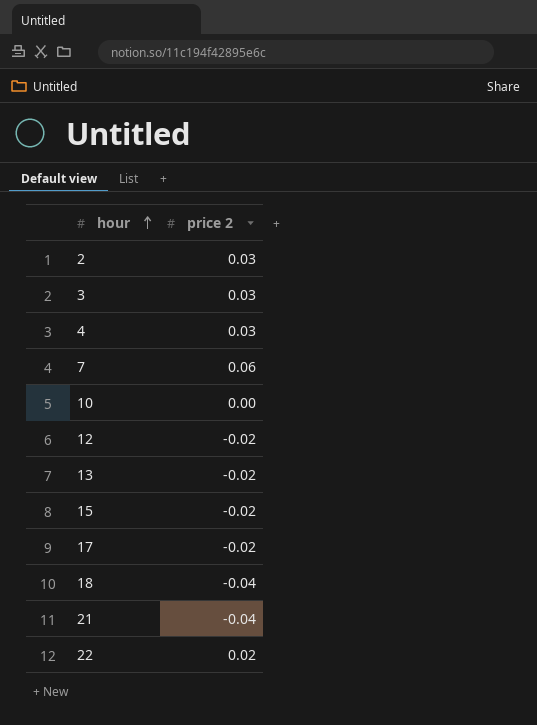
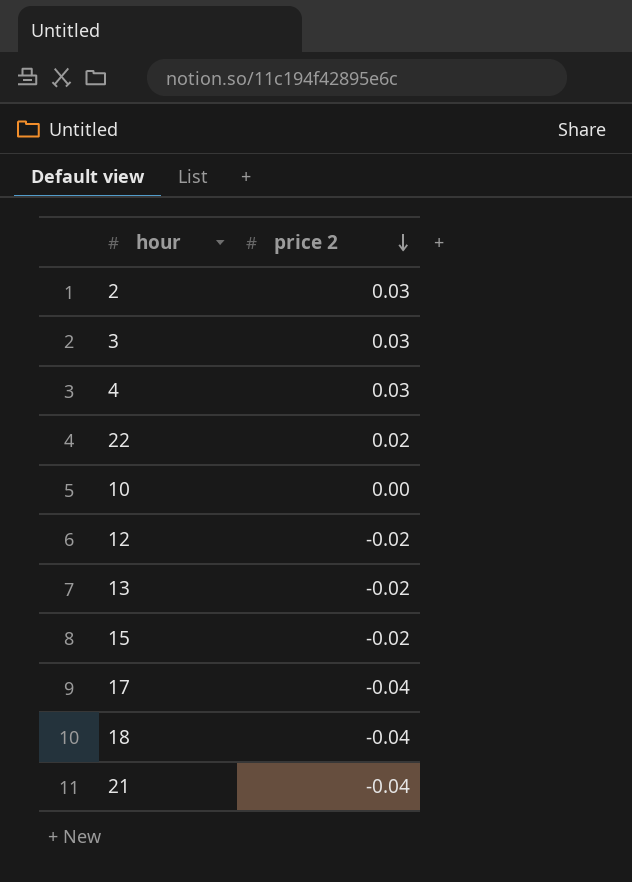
row order: hour ascending -> price 2 descending
row 7: 0.06 -> none
17 | price 2: -0.02 -> -0.04

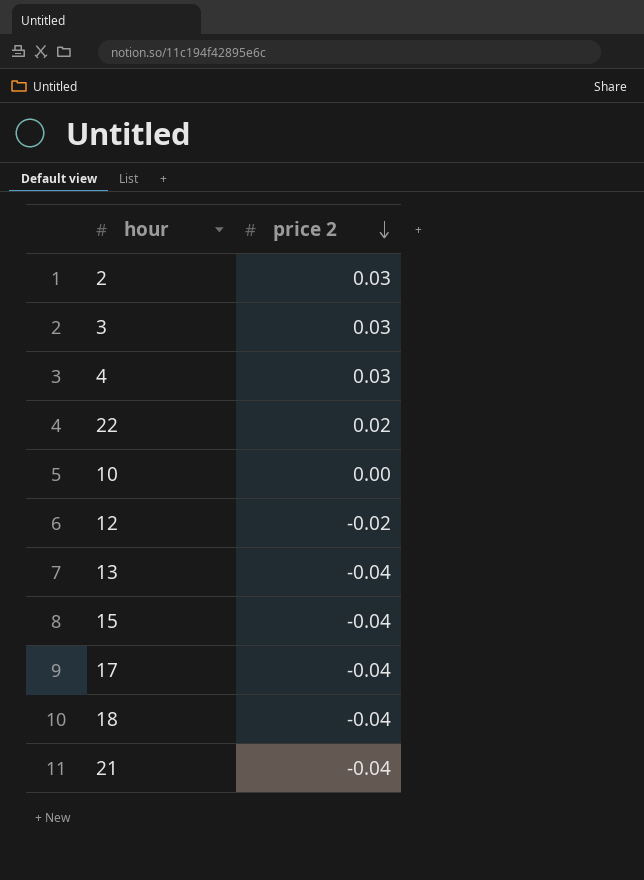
13 | price 2: -0.02 -> -0.04
15 | price 2: -0.02 -> -0.04

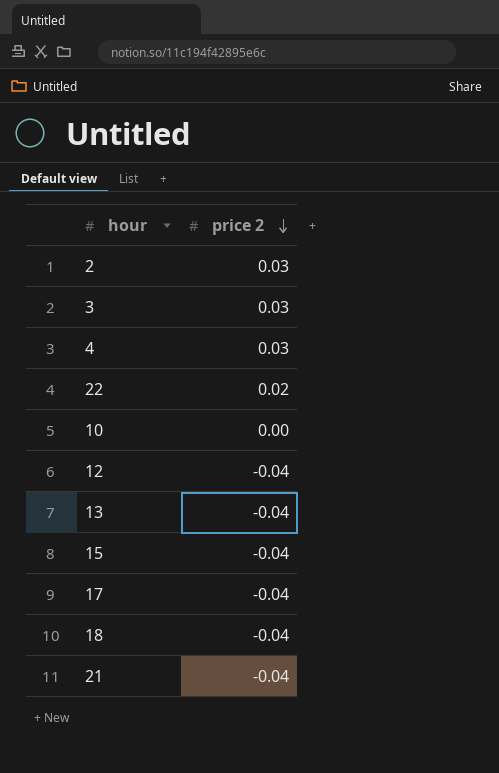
12 | price 2: -0.02 -> -0.04

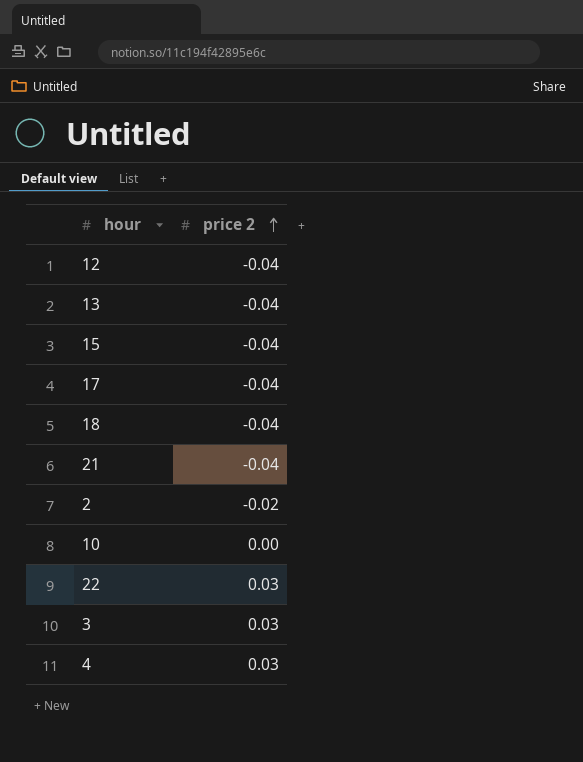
row order: price 2 descending -> price 2 ascending
2 | price 2: 0.03 -> -0.02
22 | price 2: 0.02 -> 0.03

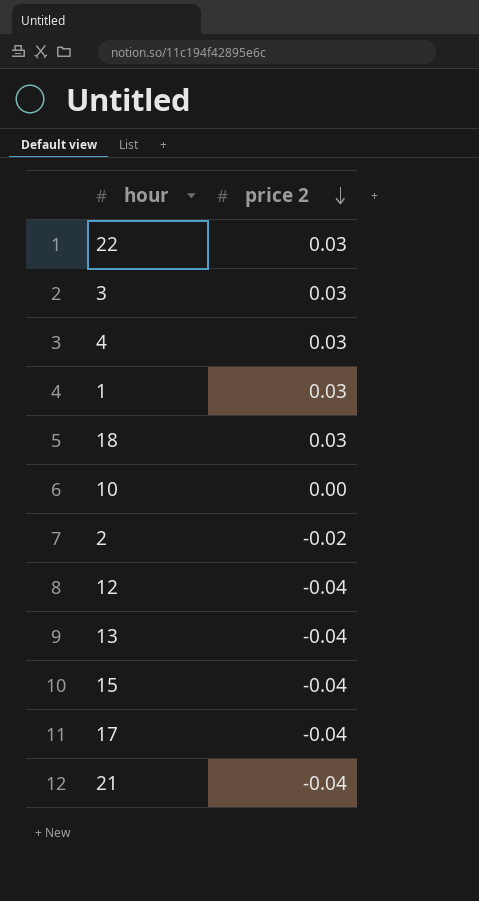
row order: price 2 ascending -> price 2 descending
row 1: none -> 0.03
18 | price 2: -0.04 -> 0.03

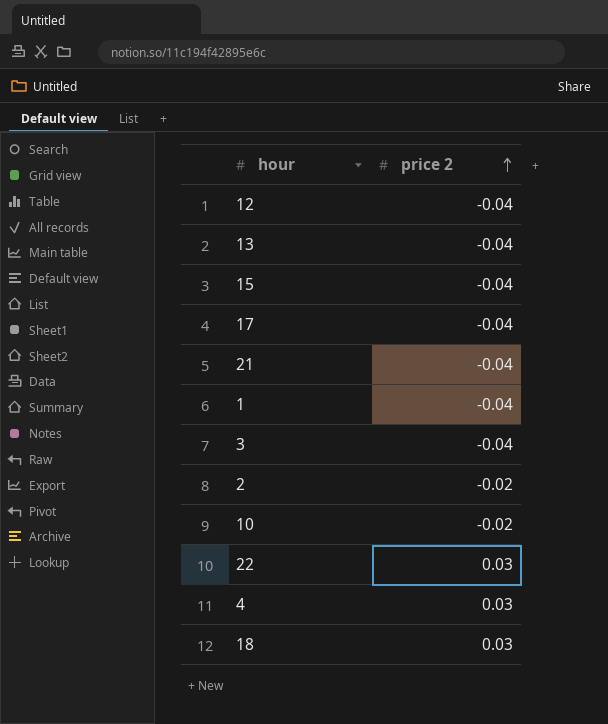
row order: price 2 descending -> price 2 ascending
1 | price 2: 0.03 -> -0.04
3 | price 2: 0.03 -> -0.04
10 | price 2: 0.00 -> -0.02

